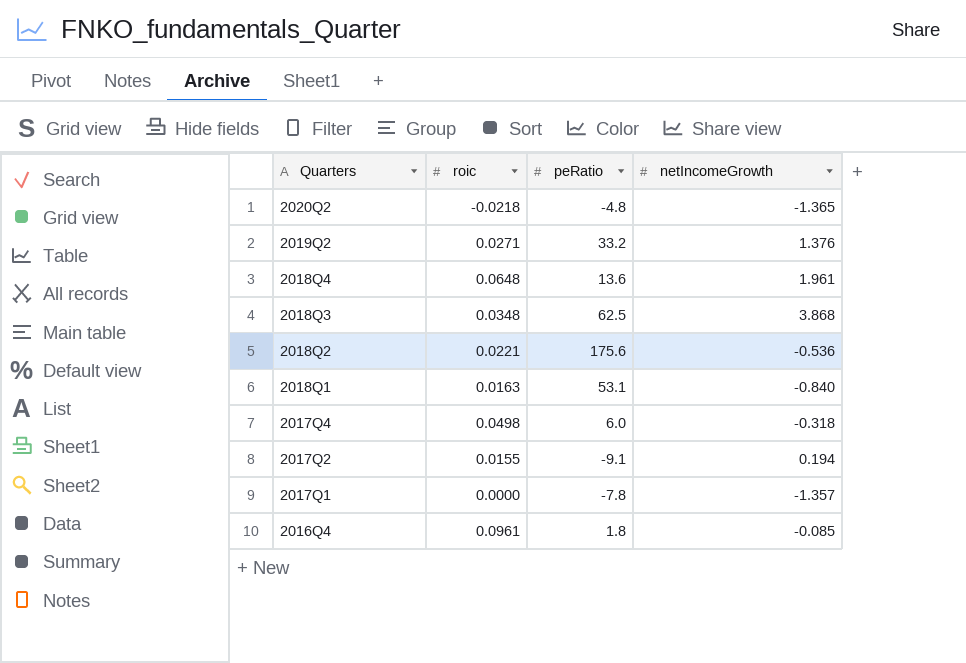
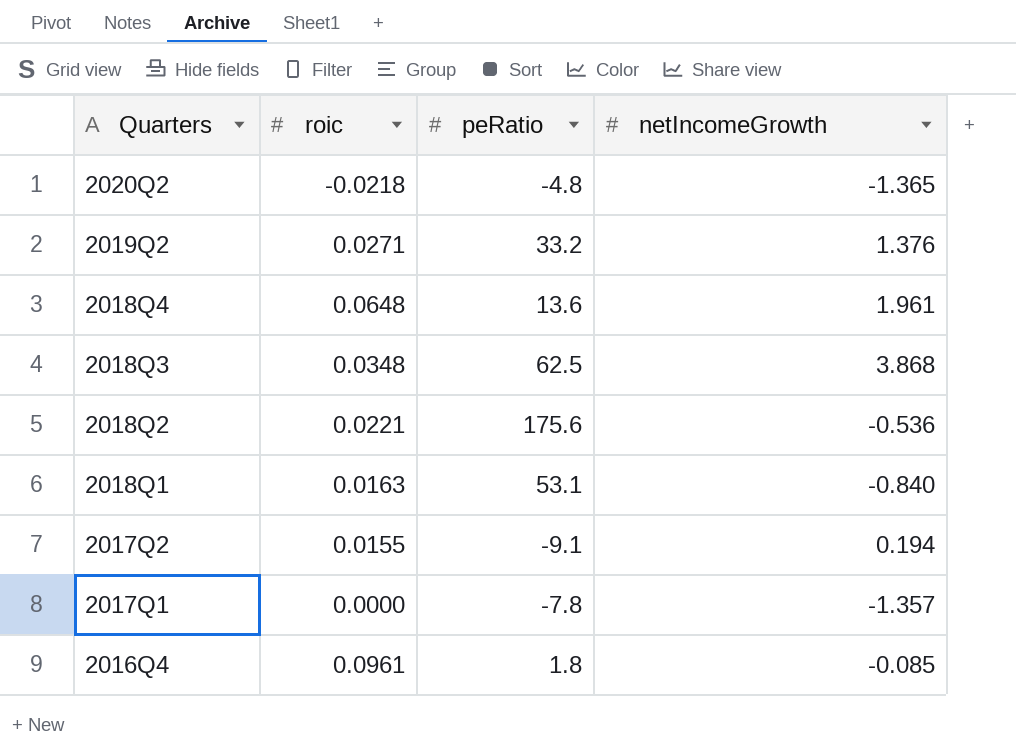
row 2017Q4: 0.0498 | 6.0 | -0.318 -> none

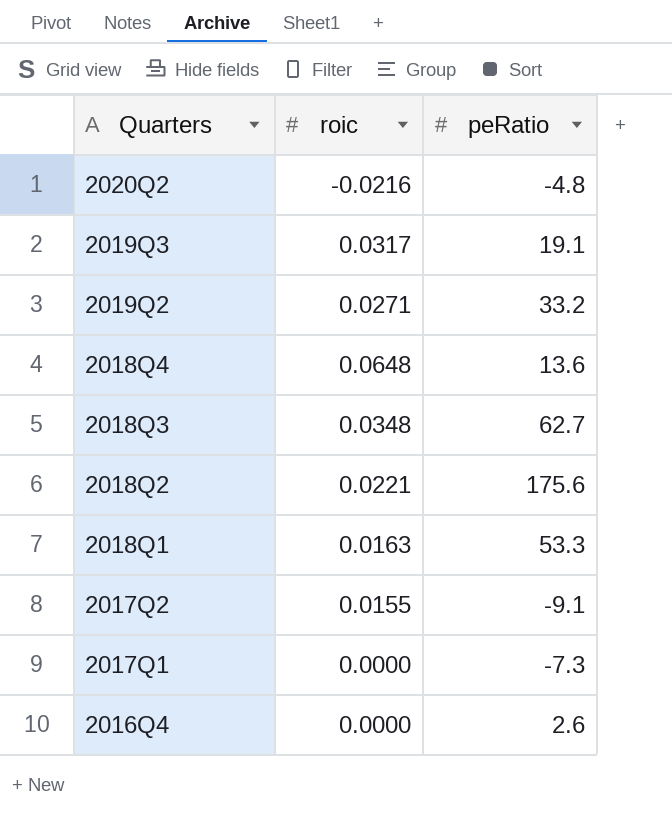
column netIncomeGrowth | position: 4 -> none
2020Q2 | roic: -0.0218 -> -0.0216
row 2019Q3: none -> 0.0317 | 19.1
2018Q3 | peRatio: 62.5 -> 62.7
2018Q1 | peRatio: 53.1 -> 53.3
2017Q1 | peRatio: -7.8 -> -7.3
2016Q4 | roic: 0.0961 -> 0.0000
2016Q4 | peRatio: 1.8 -> 2.6

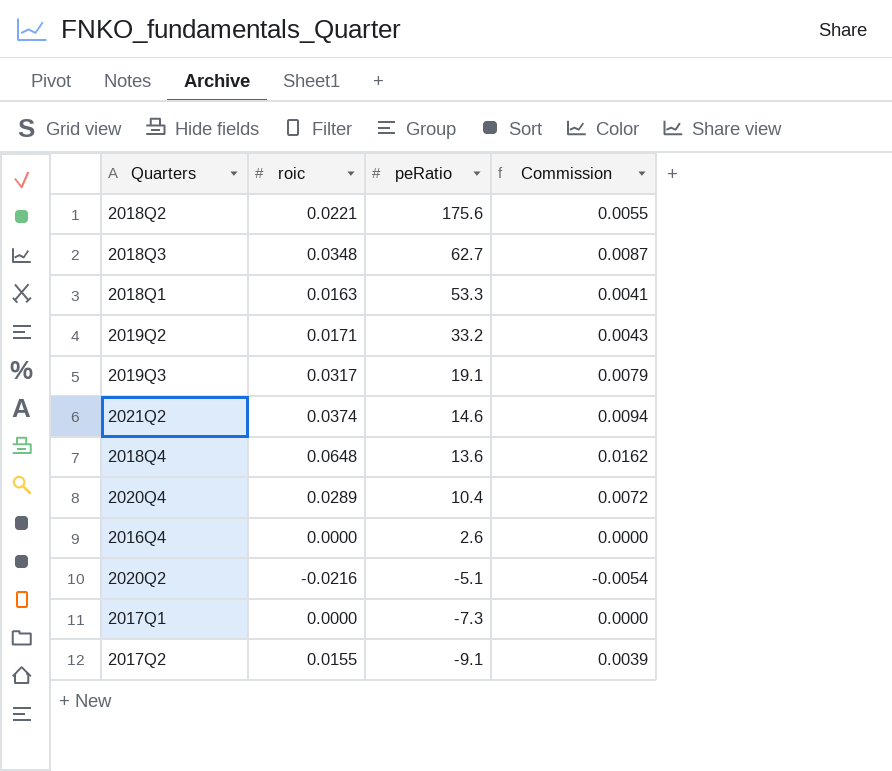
row order: Quarters descending -> peRatio descending
column Commission | formula: none -> [roic] * 0.25
2019Q2 | roic: 0.0271 -> 0.0171
row 2021Q2: none -> 0.0374 | 14.6 | 0.0094
row 2020Q4: none -> 0.0289 | 10.4 | 0.0072
2020Q2 | peRatio: -4.8 -> -5.1

